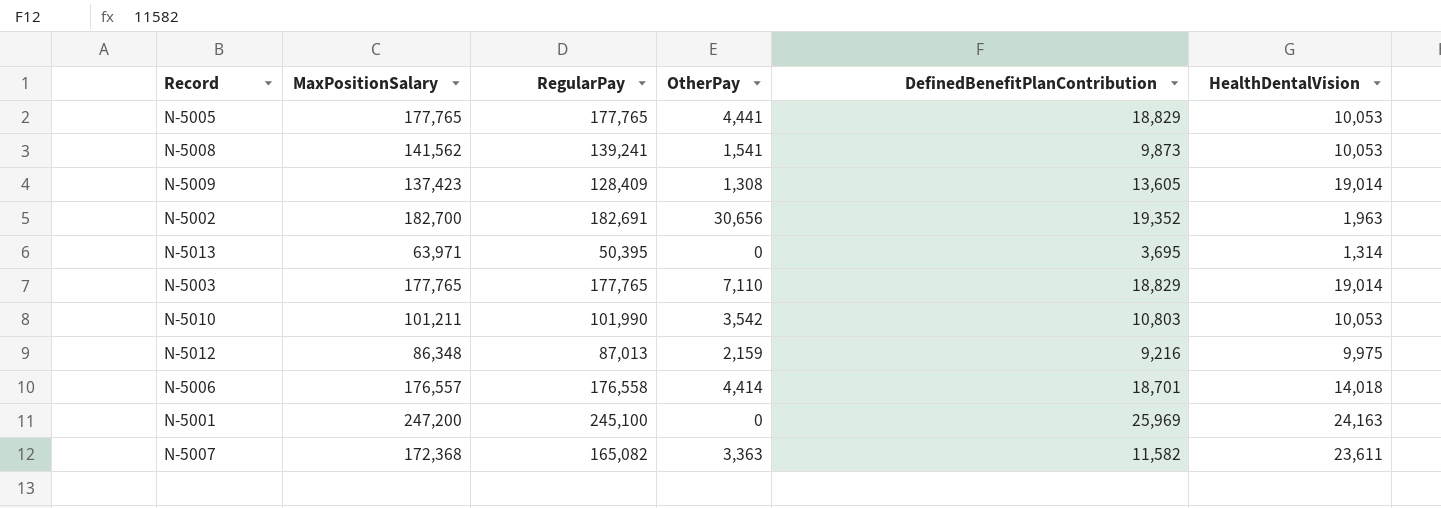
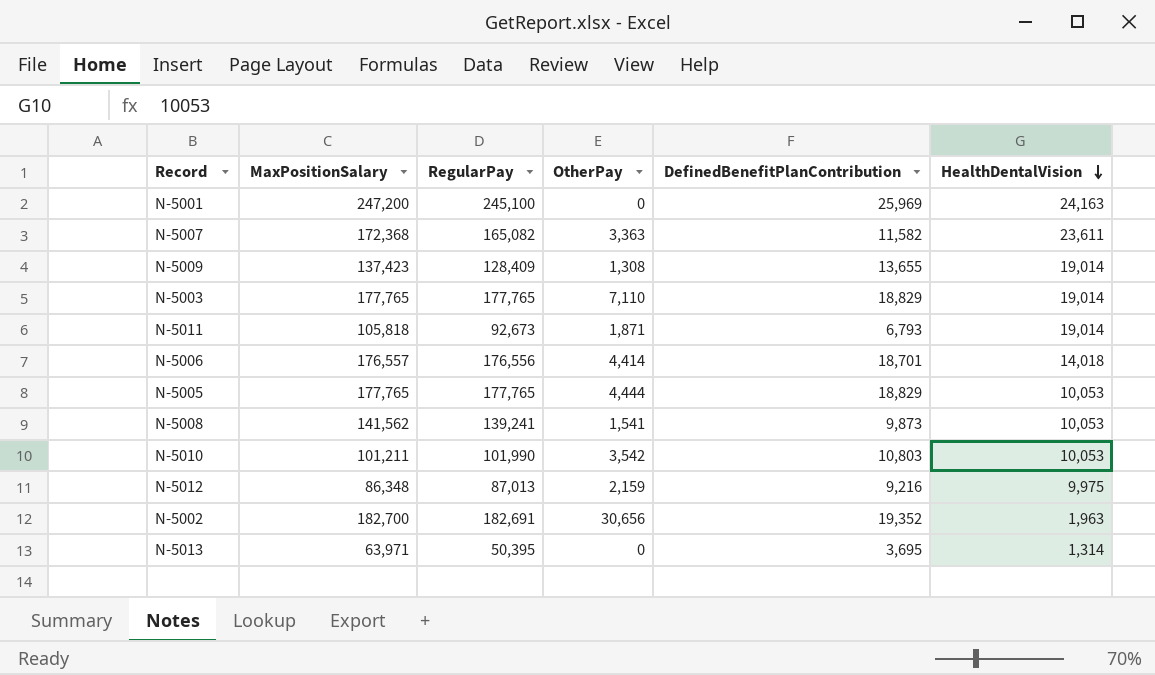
row order: none -> HealthDentalVision descending
N-5009 | DefinedBenefitPlanContribution: 13,605 -> 13,655
row N-5011: none -> 105,818 | 92,673 | 1,871 | 6,793 | 19,014
N-5006 | RegularPay: 176,558 -> 176,556
N-5005 | OtherPay: 4,441 -> 4,444

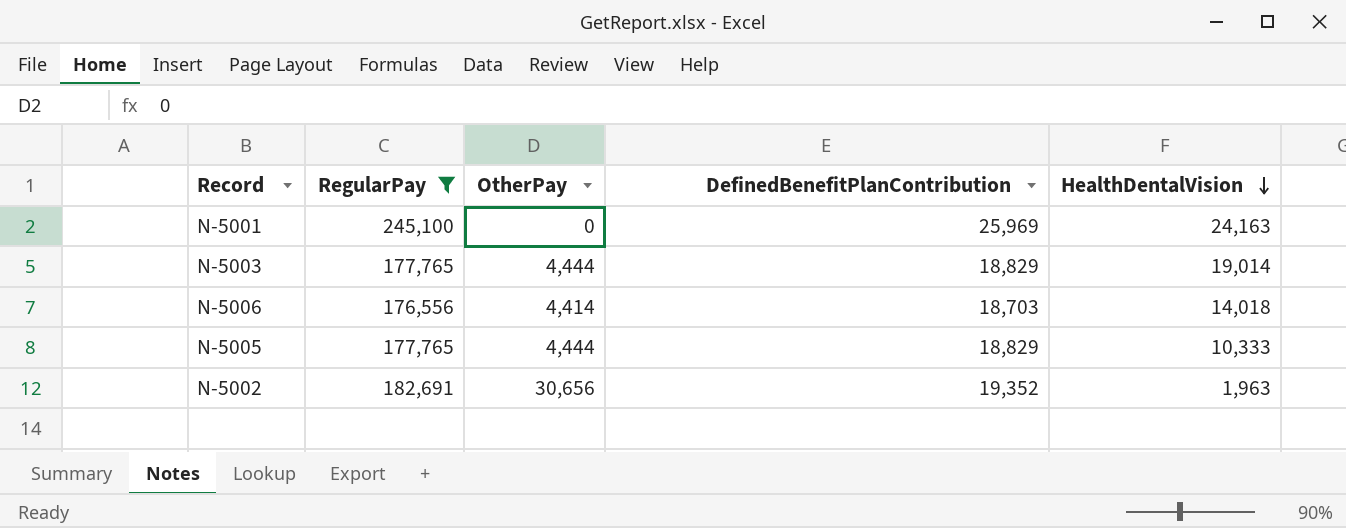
filter: none -> RegularPay >= 176,556
column MaxPositionSalary | position: 2 -> none
N-5003 | OtherPay: 7,110 -> 4,444
N-5006 | DefinedBenefitPlanContribution: 18,701 -> 18,703
N-5005 | HealthDentalVision: 10,053 -> 10,333

